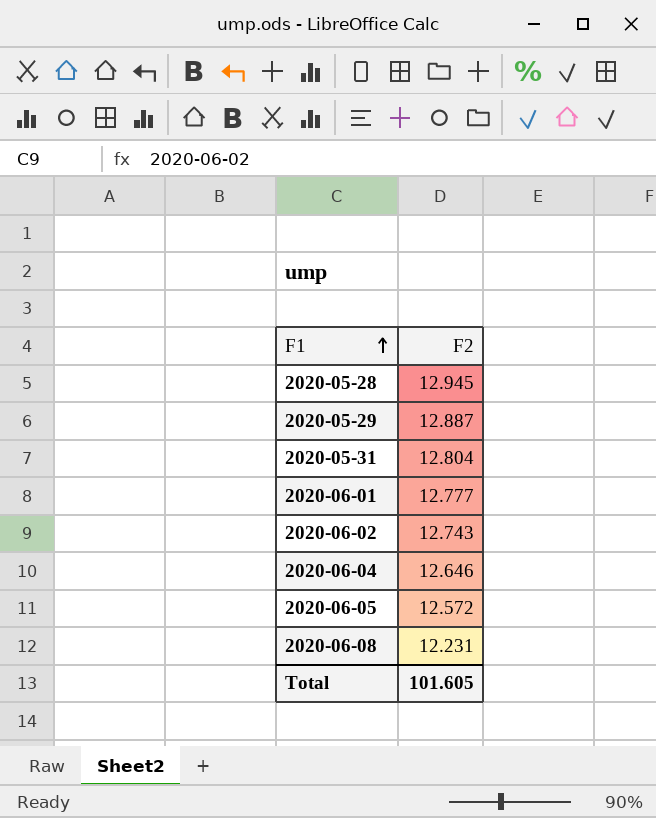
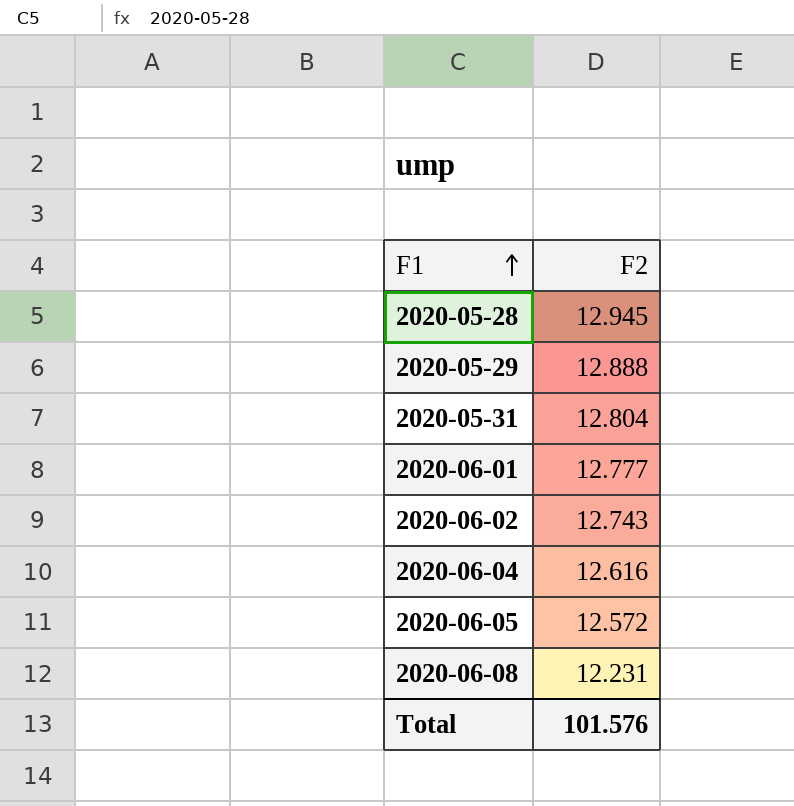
2020-05-29 | F2: 12.887 -> 12.888
2020-06-04 | F2: 12.646 -> 12.616
Total | F2: 101.605 -> 101.576

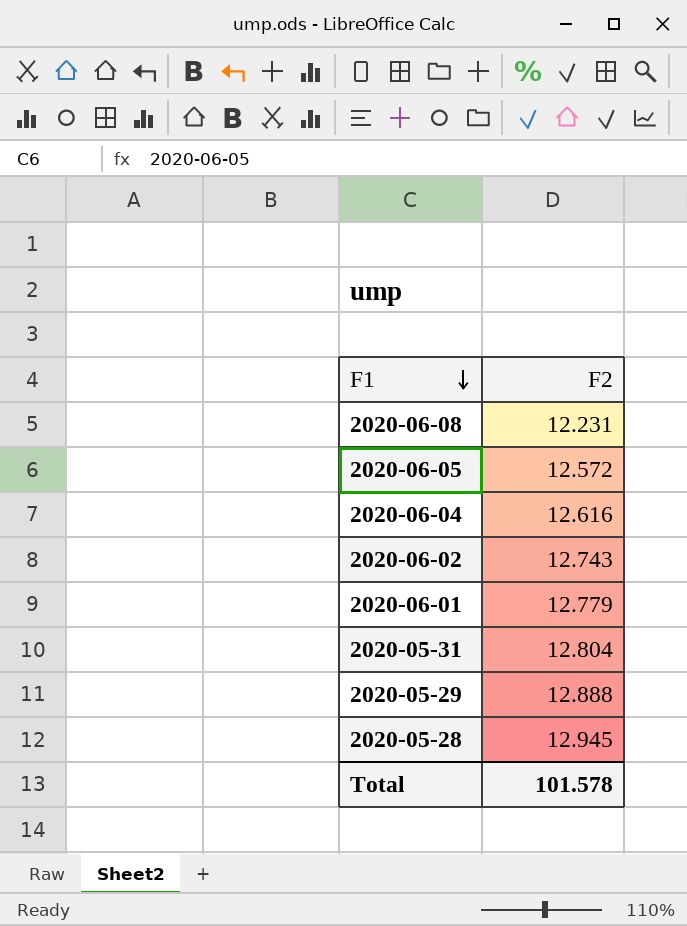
row order: F1 ascending -> F1 descending
2020-06-01 | F2: 12.777 -> 12.779
Total | F2: 101.576 -> 101.578

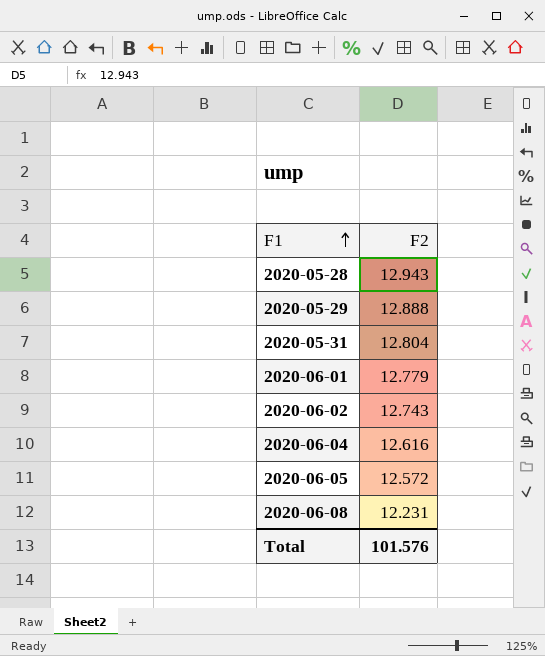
row order: F1 descending -> F1 ascending
2020-05-28 | F2: 12.945 -> 12.943
Total | F2: 101.578 -> 101.576

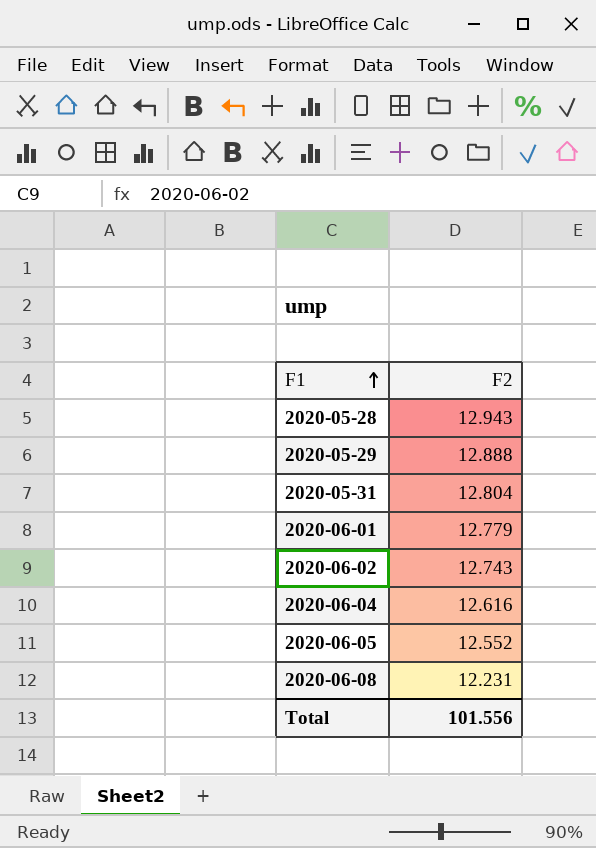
2020-06-05 | F2: 12.572 -> 12.552
Total | F2: 101.576 -> 101.556

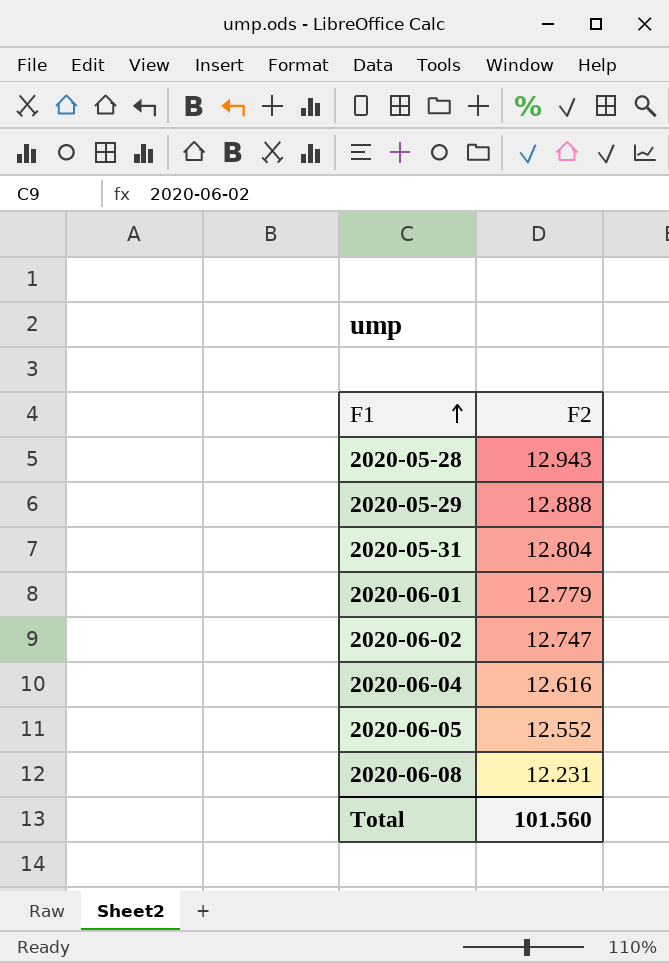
2020-06-02 | F2: 12.743 -> 12.747
Total | F2: 101.556 -> 101.560

